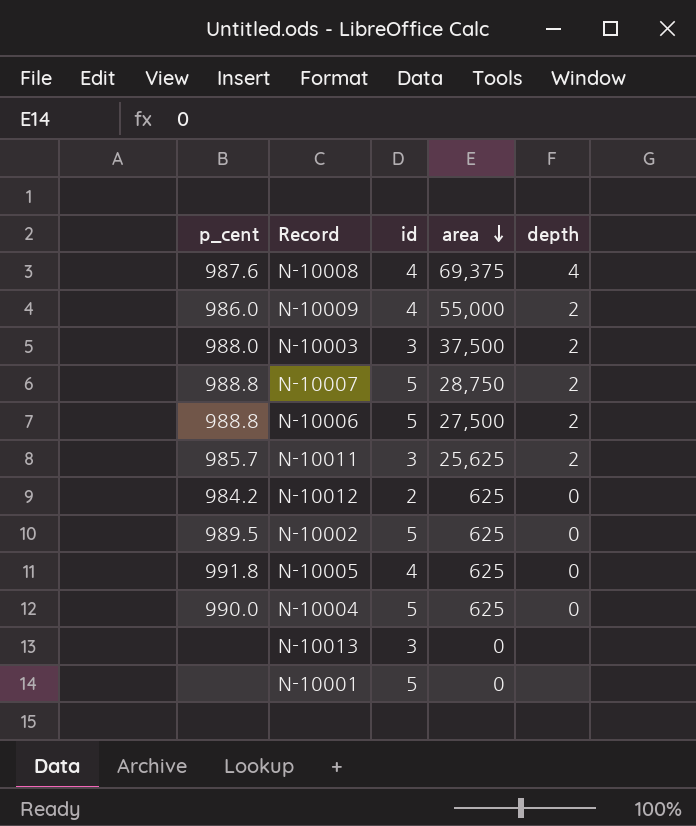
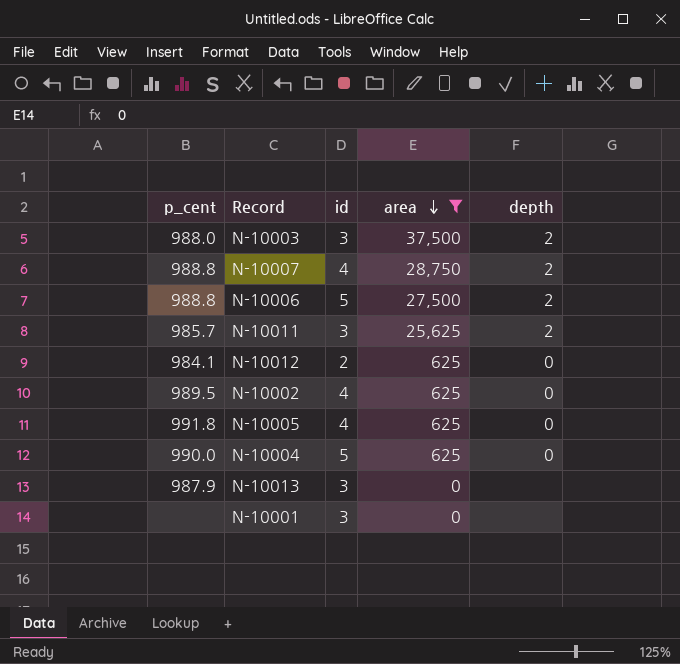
filter: none -> area <= 37,500
N-10007 | id: 5 -> 4
N-10012 | p_cent: 984.2 -> 984.1
N-10002 | id: 5 -> 4
N-10013 | p_cent: none -> 987.9
N-10001 | id: 5 -> 3

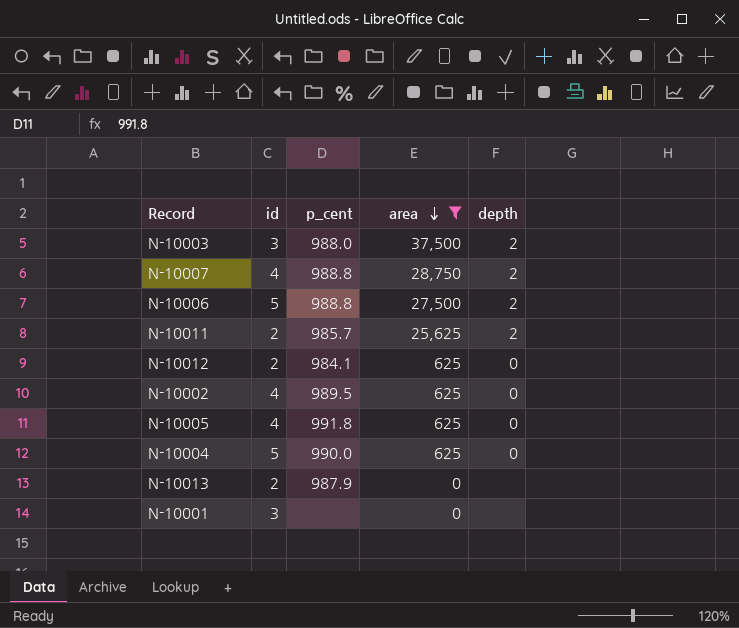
column p_cent | position: 1 -> 3
N-10011 | id: 3 -> 2
N-10013 | id: 3 -> 2

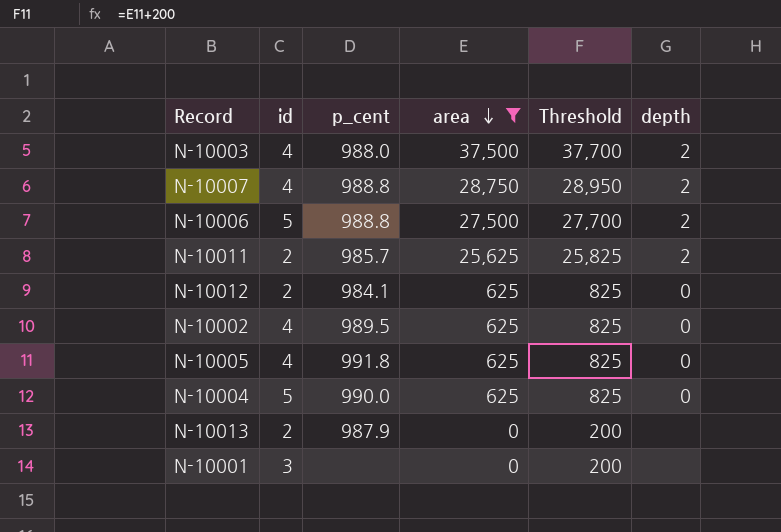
column Threshold | formula: none -> [area] + 200
N-10003 | id: 3 -> 4

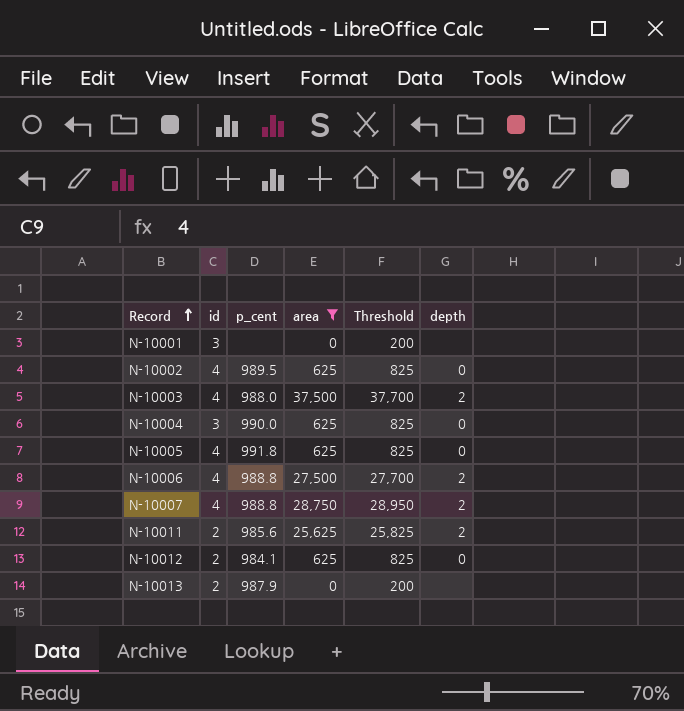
row order: area descending -> Record ascending
N-10004 | id: 5 -> 3
N-10006 | id: 5 -> 4
N-10011 | p_cent: 985.7 -> 985.6

